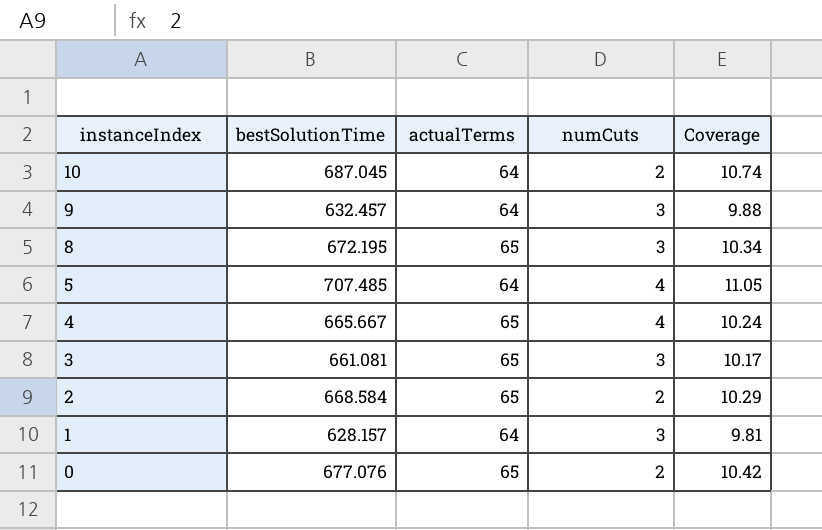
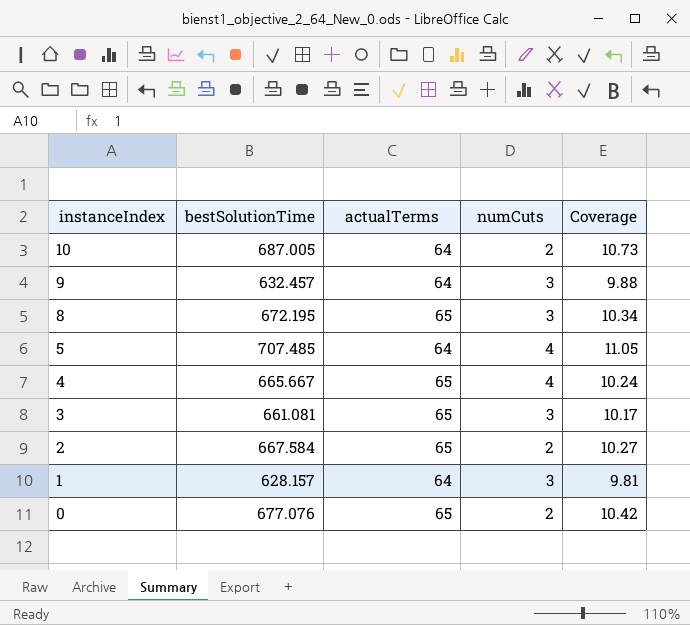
10 | bestSolutionTime: 687.045 -> 687.005
10 | Coverage: 10.74 -> 10.73
2 | bestSolutionTime: 668.584 -> 667.584
2 | Coverage: 10.29 -> 10.27

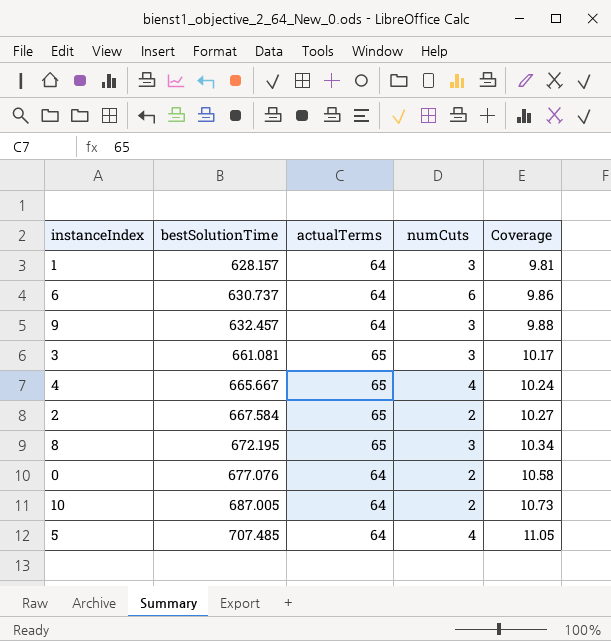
row order: instanceIndex descending -> bestSolutionTime ascending
row 6: none -> 630.737 | 64 | 6 | 9.86
0 | actualTerms: 65 -> 64
0 | Coverage: 10.42 -> 10.58

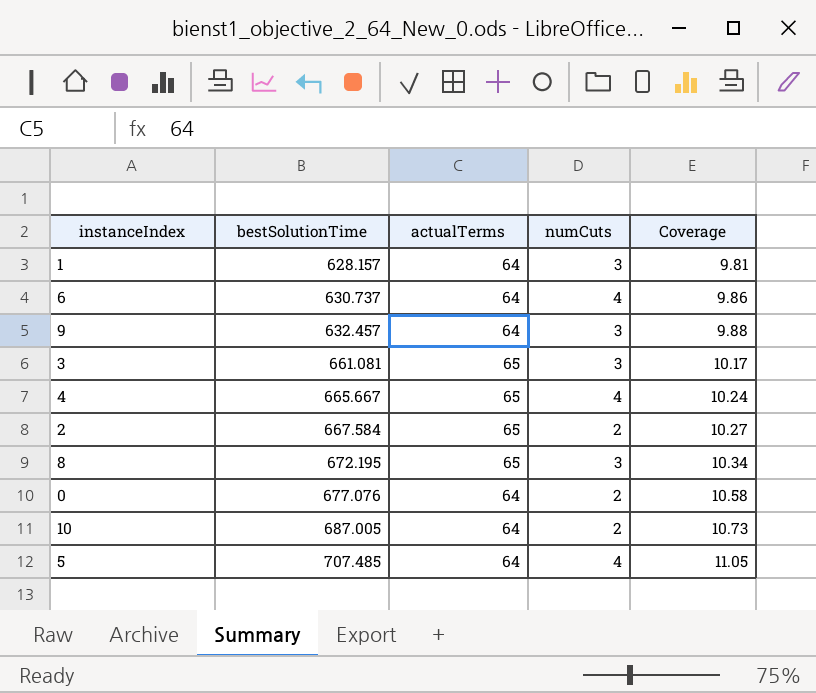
6 | numCuts: 6 -> 4

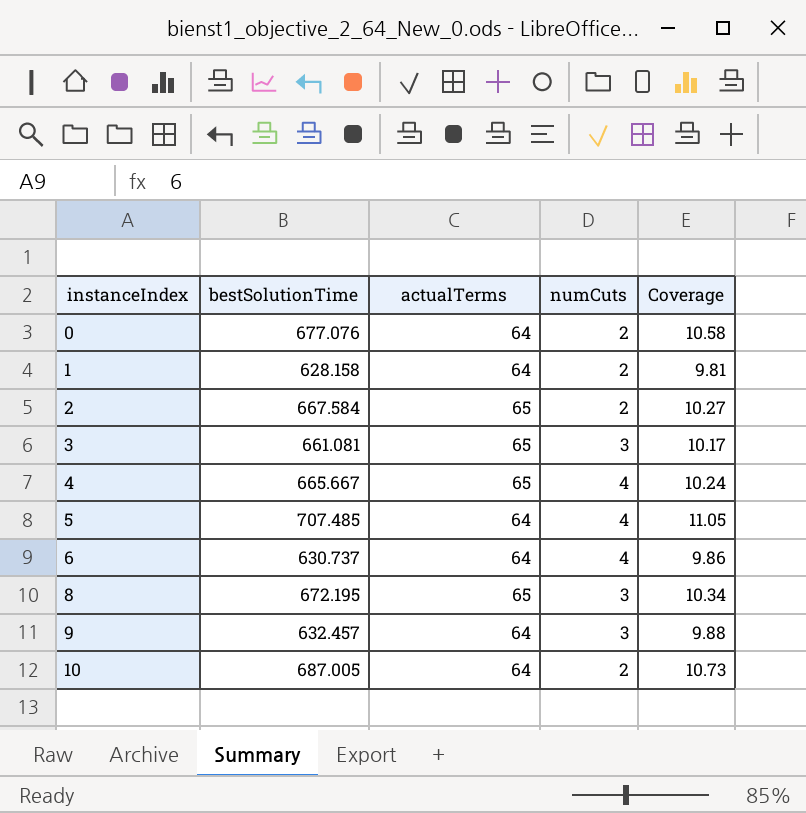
row order: bestSolutionTime ascending -> instanceIndex ascending
1 | bestSolutionTime: 628.157 -> 628.158
1 | numCuts: 3 -> 2

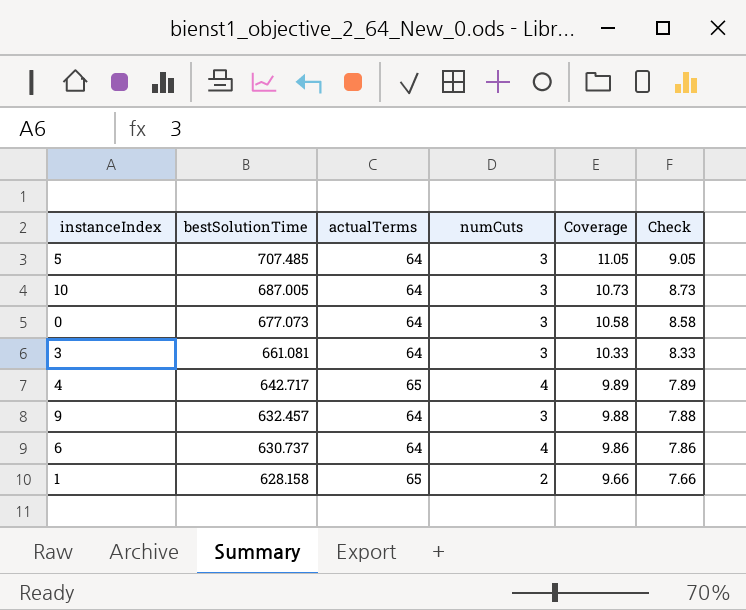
row order: instanceIndex ascending -> bestSolutionTime descending
column Check | formula: none -> [Coverage] - 2
row 2: 667.584 | 65 | 2 | 10.27 -> none
row 8: 672.195 | 65 | 3 | 10.34 -> none
5 | numCuts: 4 -> 3
10 | numCuts: 2 -> 3
0 | bestSolutionTime: 677.076 -> 677.073
0 | numCuts: 2 -> 3
3 | actualTerms: 65 -> 64
3 | Coverage: 10.17 -> 10.33
4 | bestSolutionTime: 665.667 -> 642.717
4 | Coverage: 10.24 -> 9.89
1 | actualTerms: 64 -> 65
1 | Coverage: 9.81 -> 9.66

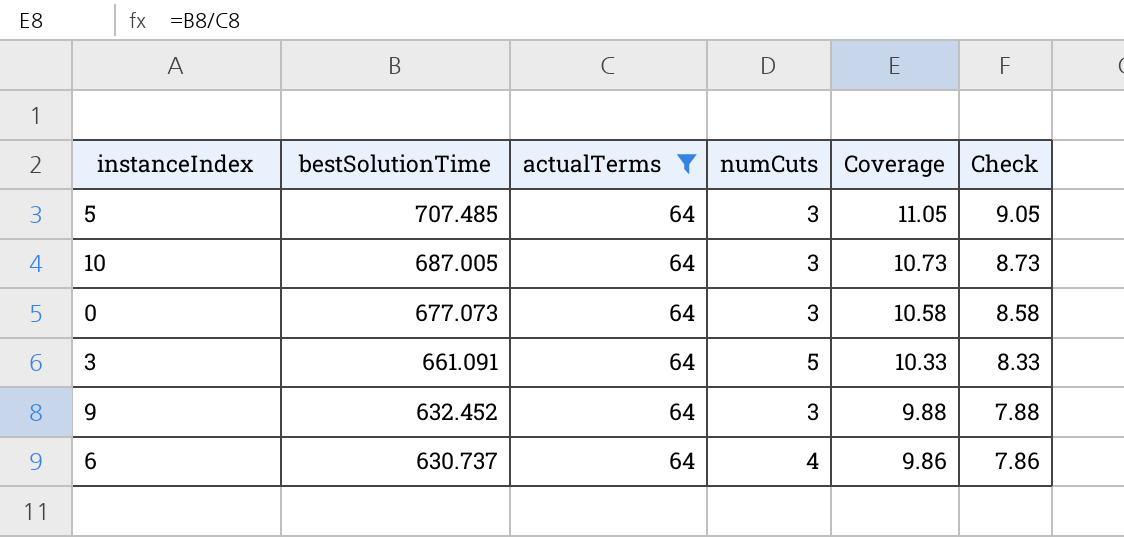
filter: none -> actualTerms = 64
3 | bestSolutionTime: 661.081 -> 661.091
3 | numCuts: 3 -> 5
9 | bestSolutionTime: 632.457 -> 632.452

